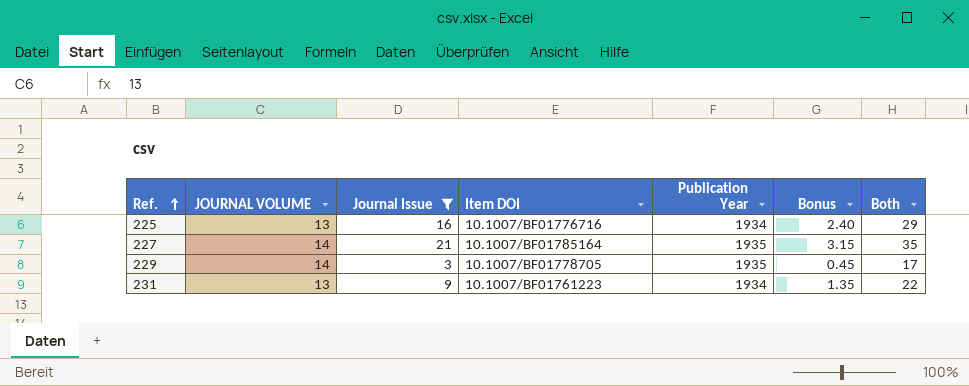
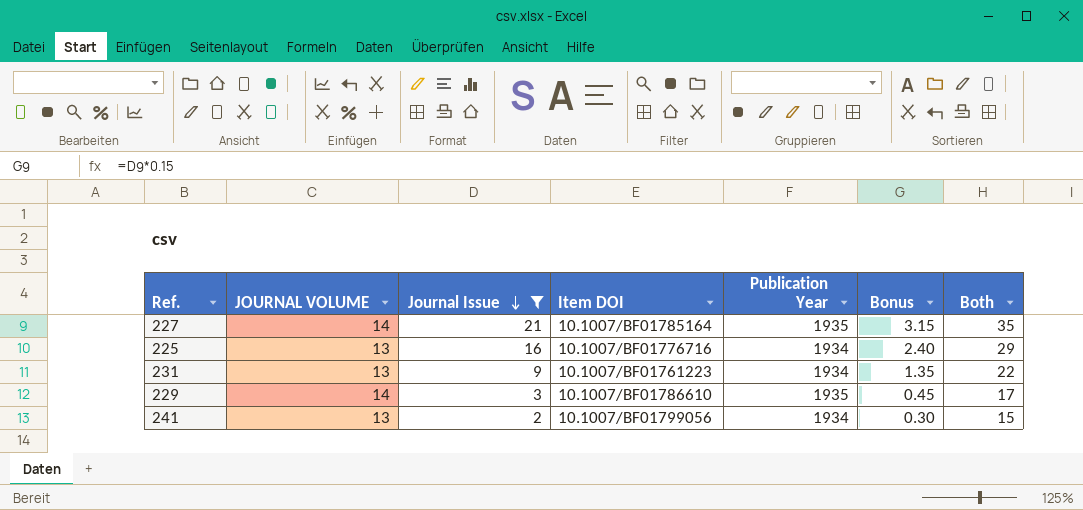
row order: Ref. ascending -> Journal Issue descending
229 | Item DOI: 10.1007/BF01778705 -> 10.1007/BF01786610
row 241: none -> 13 | 2 | 10.1007/BF01799056 | 1934 | 0.30 | 15

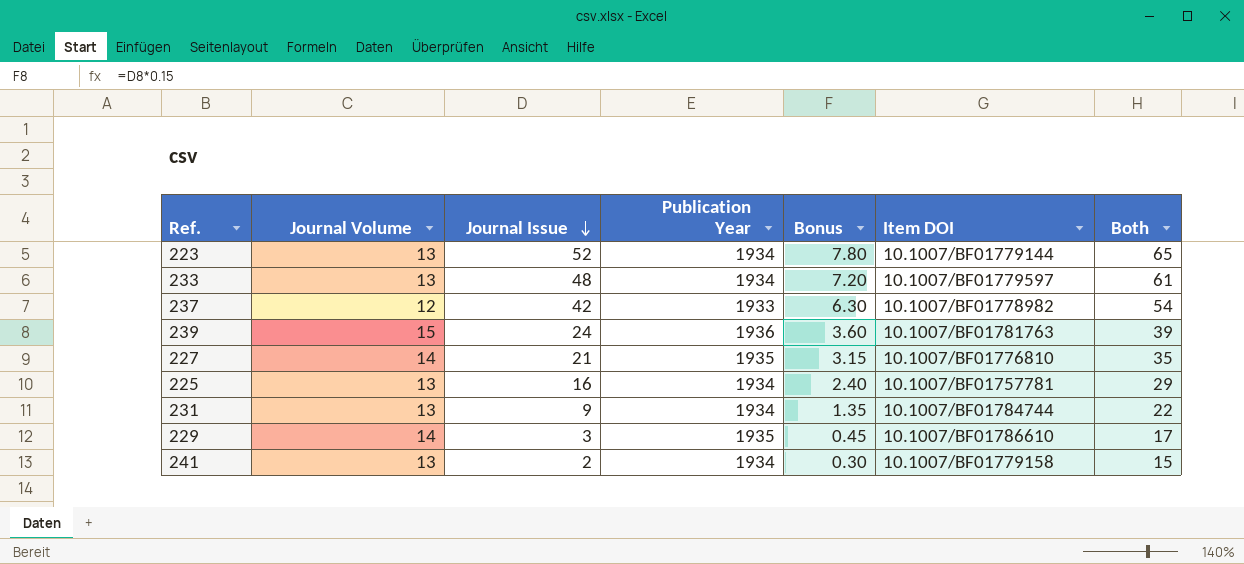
filter: Journal Issue <= 21 -> none
column name: JOURNAL VOLUME -> Journal Volume
column Item DOI | position: 4 -> 6
227 | Item DOI: 10.1007/BF01785164 -> 10.1007/BF01776810
225 | Item DOI: 10.1007/BF01776716 -> 10.1007/BF01757781
231 | Item DOI: 10.1007/BF01761223 -> 10.1007/BF01784744
241 | Item DOI: 10.1007/BF01799056 -> 10.1007/BF01779158

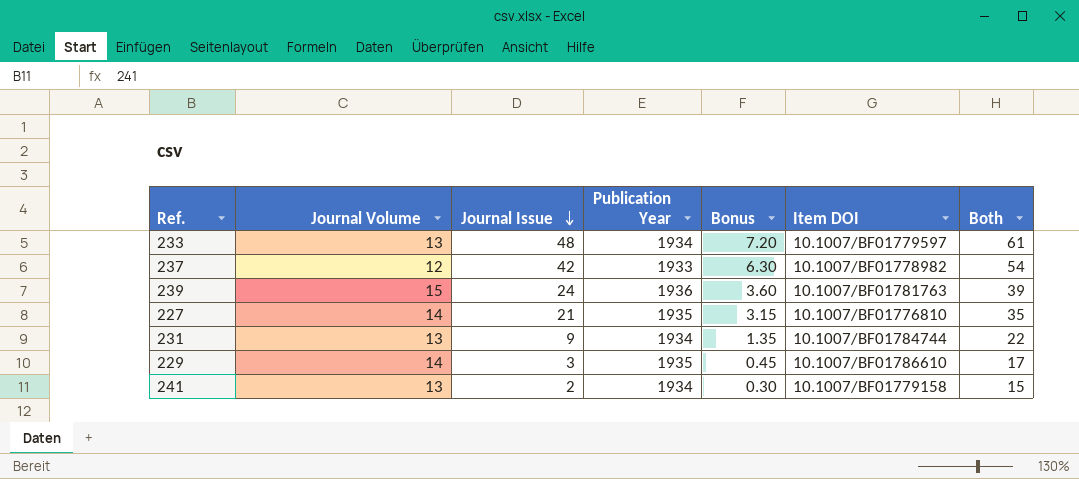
row 223: 13 | 52 | 1934 | 7.80 | 10.1007/BF01779144 | 65 -> none
row 225: 13 | 16 | 1934 | 2.40 | 10.1007/BF01757781 | 29 -> none

